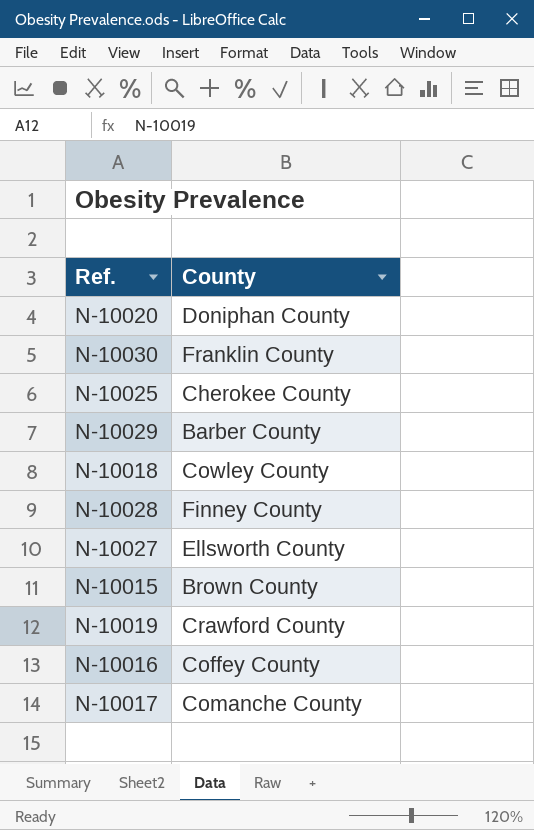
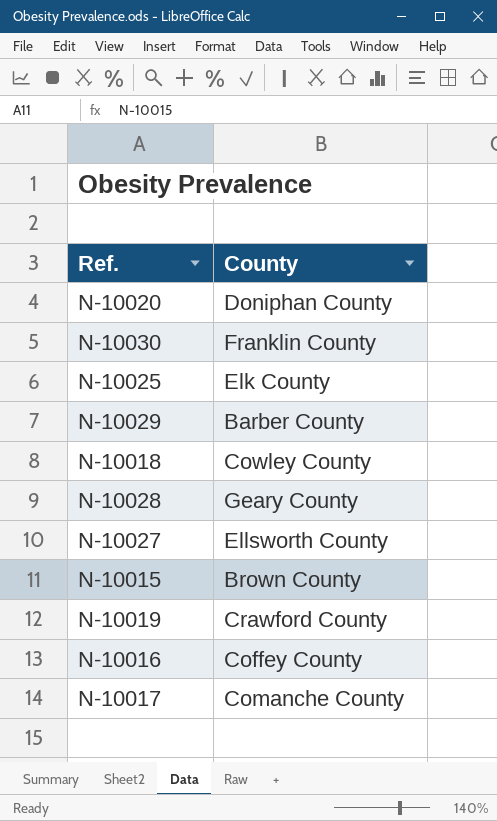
N-10025 | County: Cherokee County -> Elk County
N-10028 | County: Finney County -> Geary County

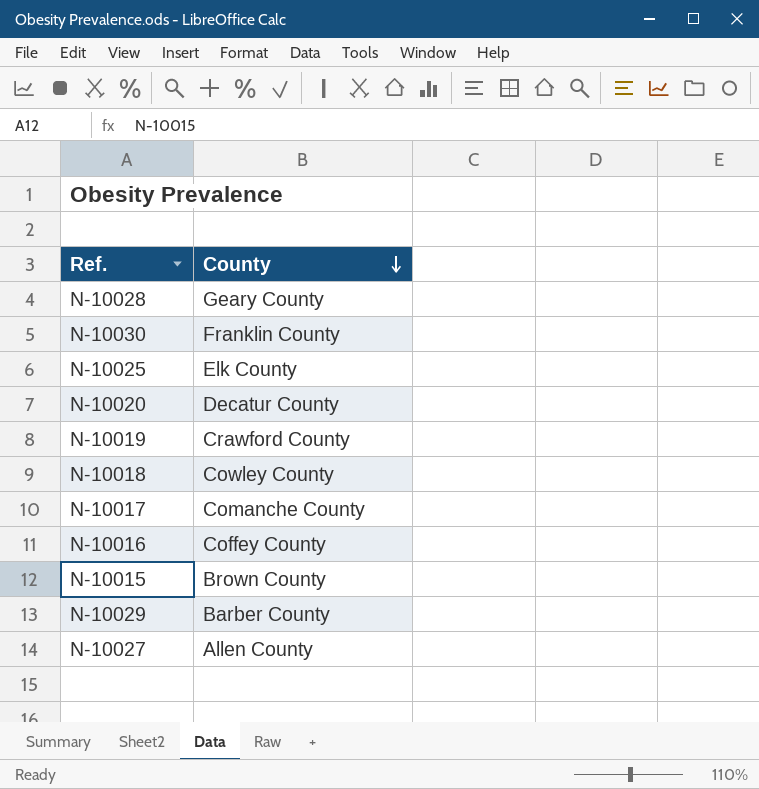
row order: none -> County descending
N-10020 | County: Doniphan County -> Decatur County
N-10027 | County: Ellsworth County -> Allen County

